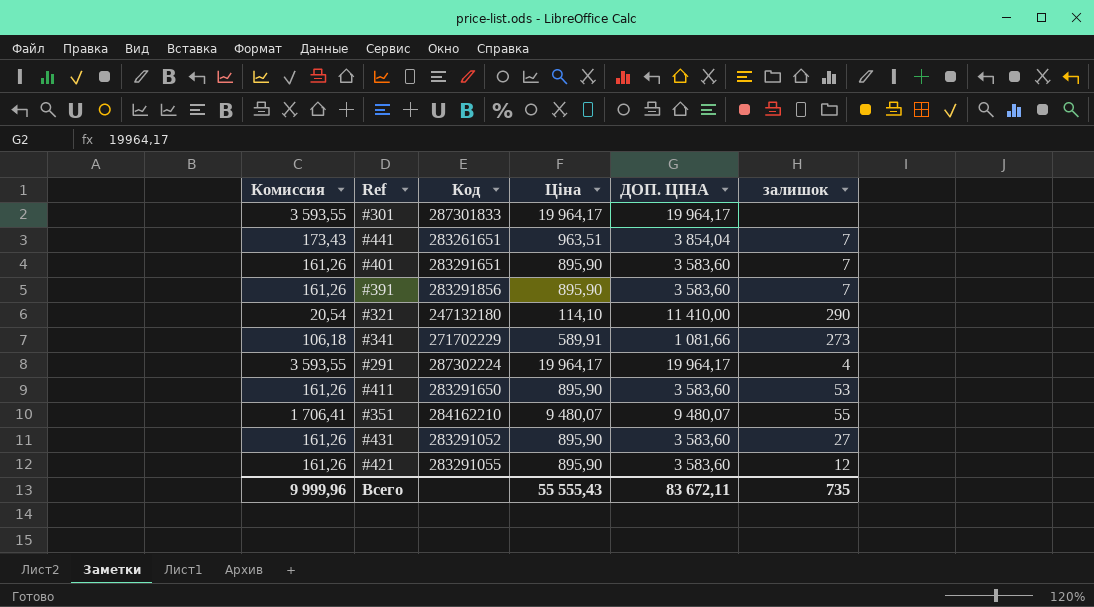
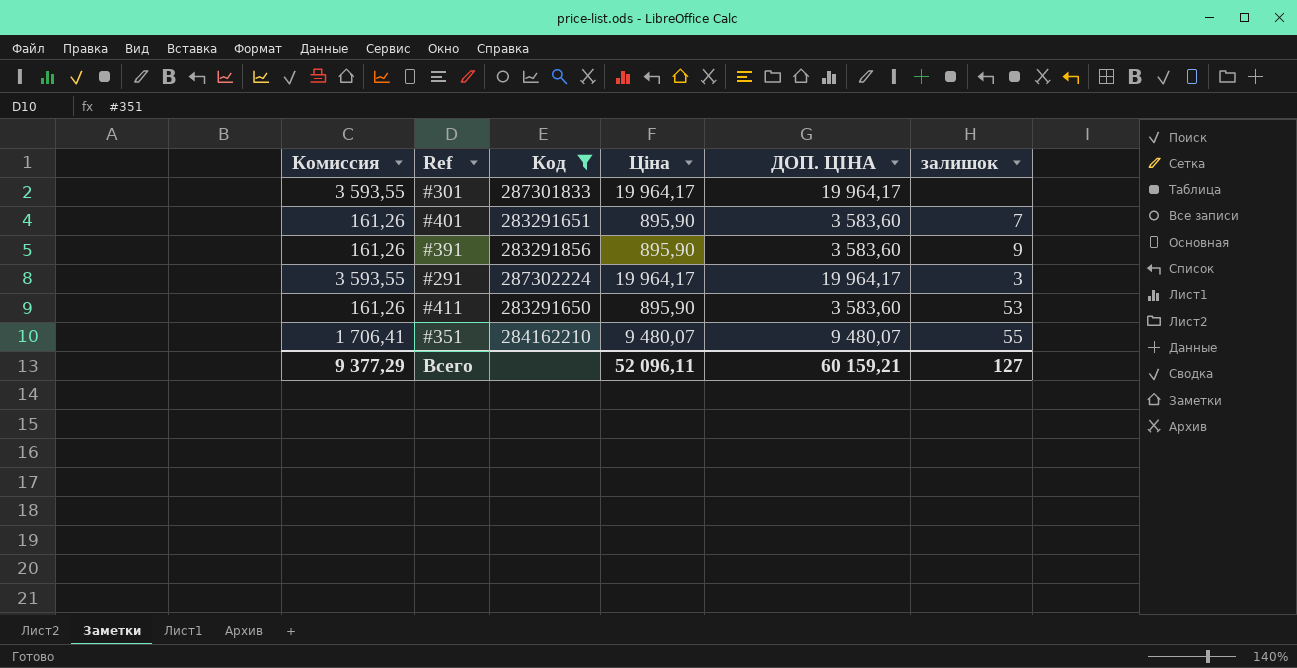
filter: none -> Код >= 283291650
#391 | залишок: 7 -> 9
#291 | залишок: 4 -> 3
Всего | Комиссия: 9 999,96 -> 9 377,29
Всего | Ціна: 55 555,43 -> 52 096,11
Всего | ДОП. ЦІНА: 83 672,11 -> 60 159,21
Всего | залишок: 735 -> 127

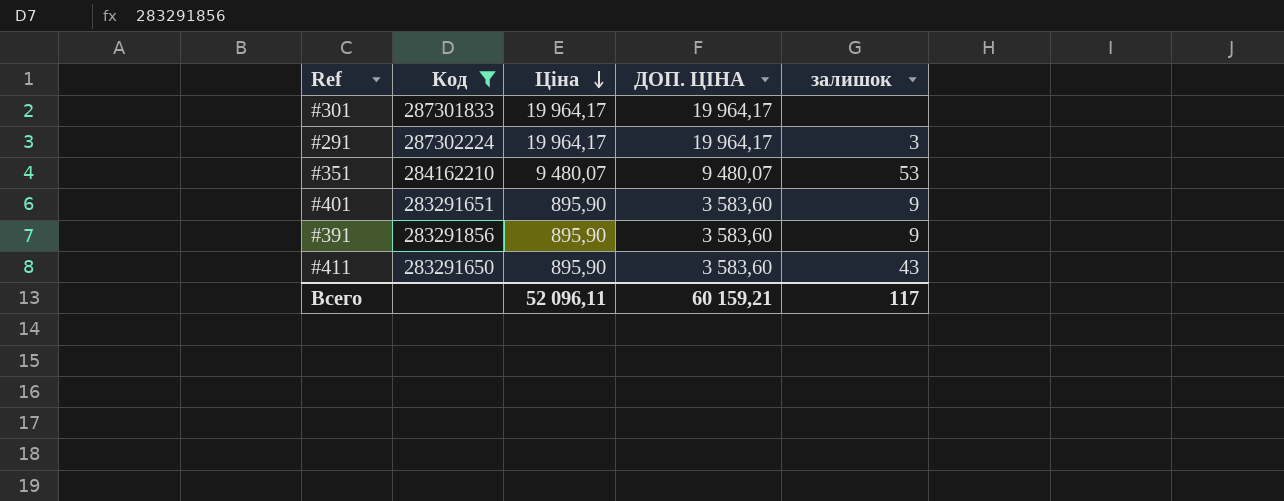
row order: none -> Ціна descending
column Комиссия | formula: [Ціна] * 0,18 -> none
#351 | залишок: 55 -> 53
#401 | залишок: 7 -> 9
#411 | залишок: 53 -> 43
Всего | залишок: 127 -> 117

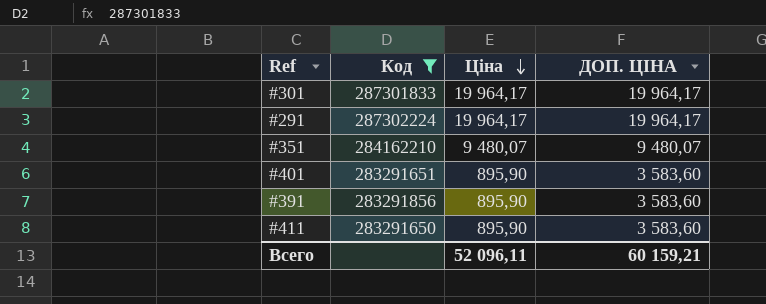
column залишок | position: 5 -> none

